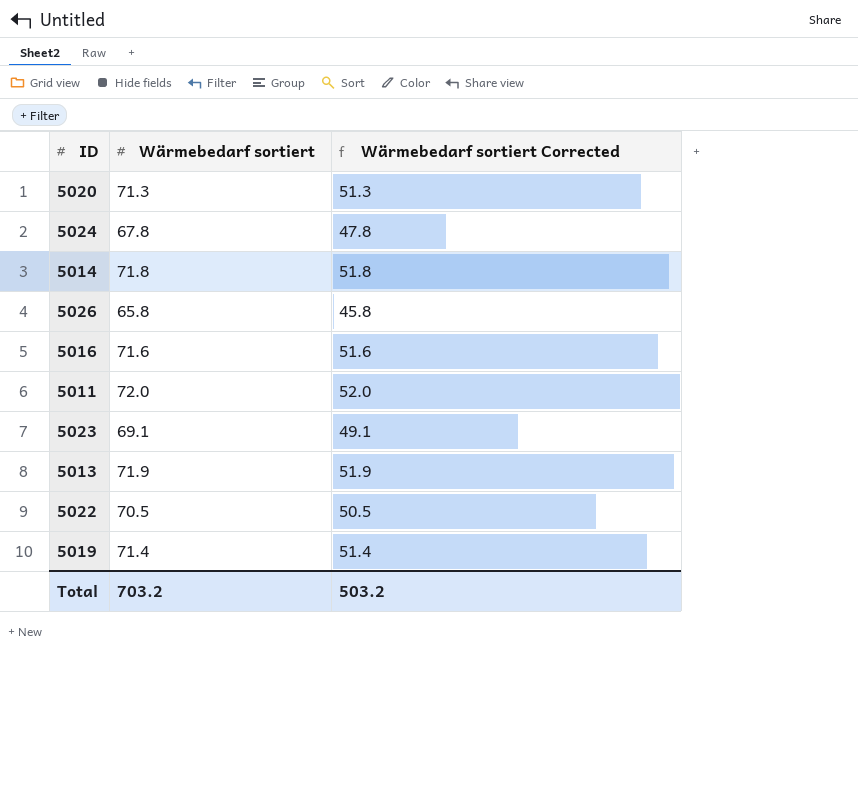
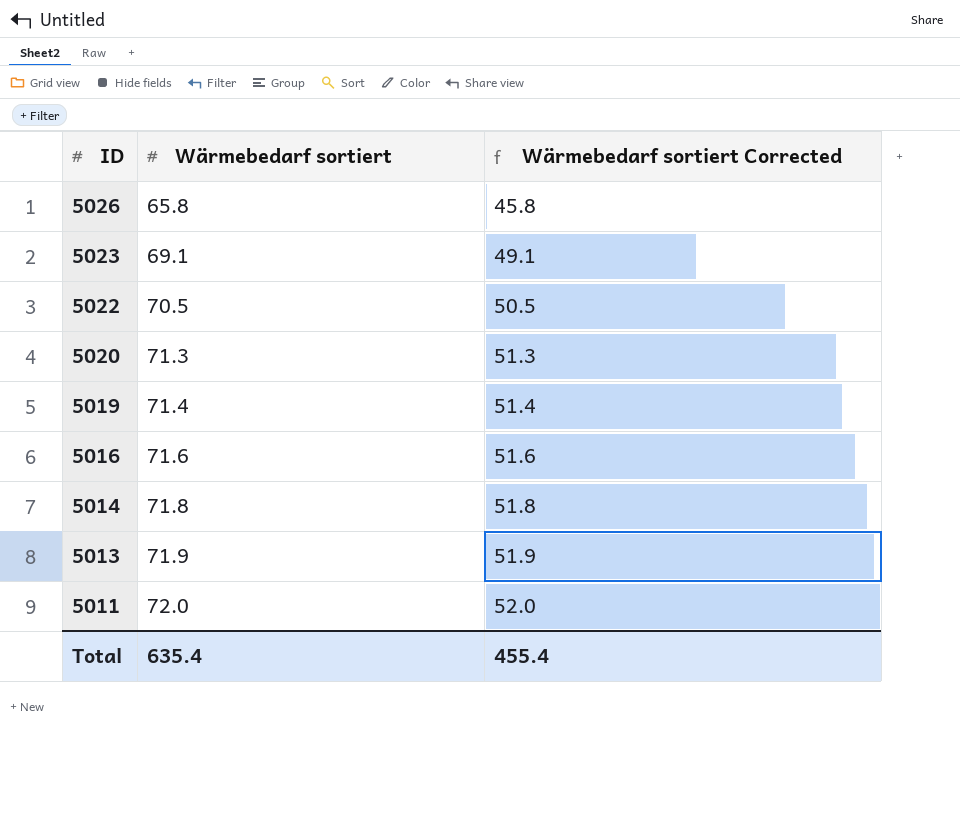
row order: none -> ID descending
row 5024: 67.8 | 47.8 -> none
Total | Wärmebedarf sortiert: 703.2 -> 635.4
Total | Wärmebedarf sortiert Corrected: 503.2 -> 455.4

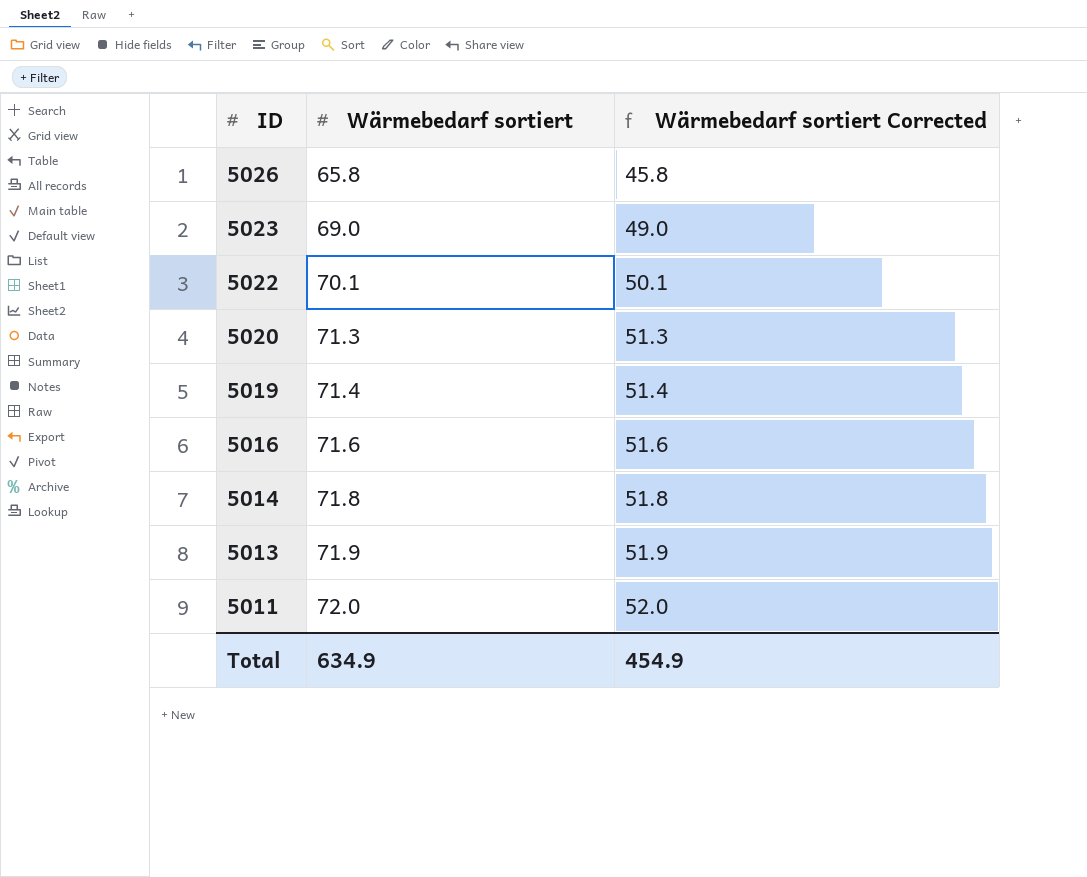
5023 | Wärmebedarf sortiert: 69.1 -> 69.0
5023 | Wärmebedarf sortiert Corrected: 49.1 -> 49.0
5022 | Wärmebedarf sortiert: 70.5 -> 70.1
5022 | Wärmebedarf sortiert Corrected: 50.5 -> 50.1
Total | Wärmebedarf sortiert: 635.4 -> 634.9
Total | Wärmebedarf sortiert Corrected: 455.4 -> 454.9

